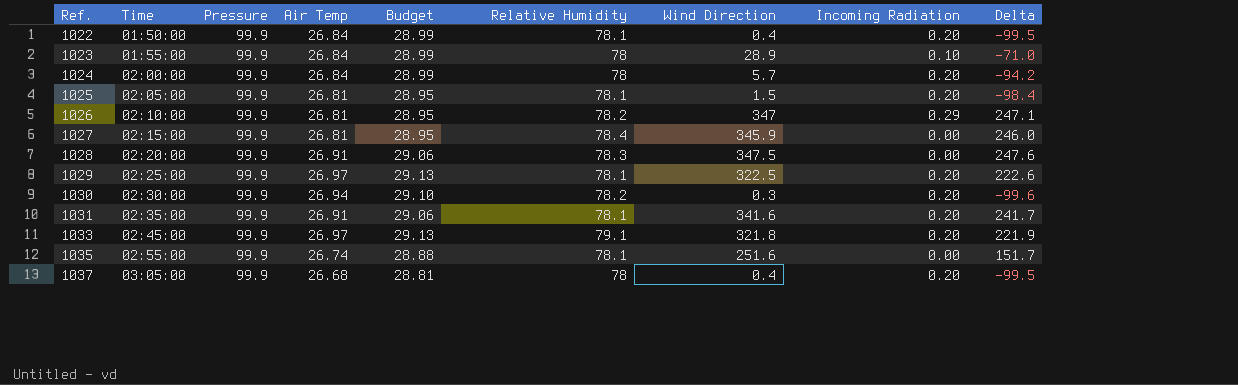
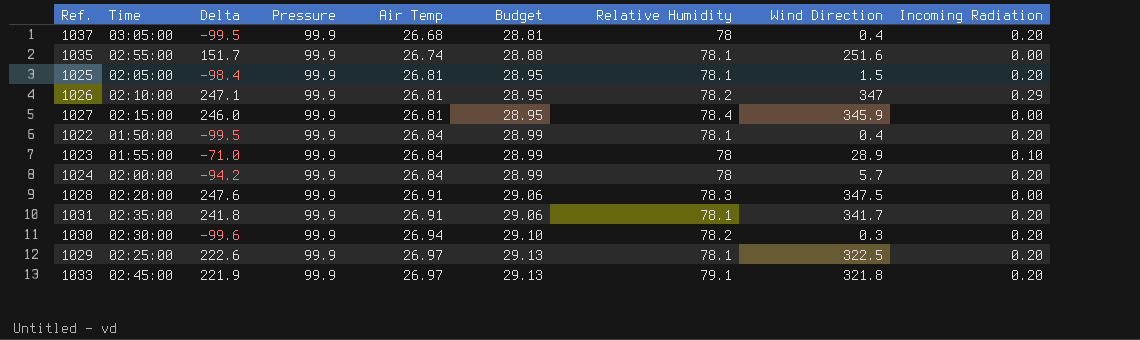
row order: Ref. ascending -> Air Temp ascending
column Delta | position: 9 -> 3
1031 | Delta: 241.7 -> 241.8
1031 | Wind Direction: 341.6 -> 341.7

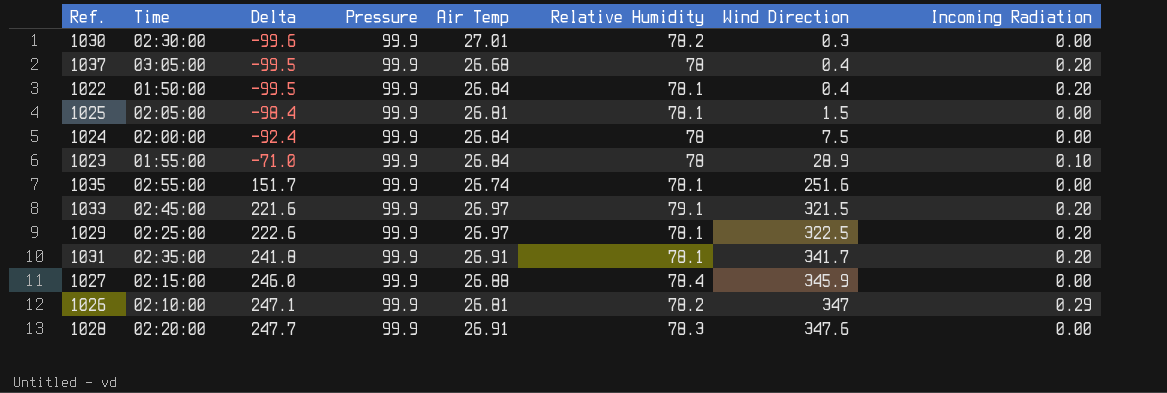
row order: Air Temp ascending -> Delta ascending
column Budget | formula: [Air Temp] * 1.08 -> none
1030 | Air Temp: 26.94 -> 27.01
1030 | Incoming Radiation: 0.20 -> 0.00
1025 | Incoming Radiation: 0.20 -> 0.00
1024 | Delta: -94.2 -> -92.4
1024 | Wind Direction: 5.7 -> 7.5
1024 | Incoming Radiation: 0.20 -> 0.00
1033 | Delta: 221.9 -> 221.6
1033 | Wind Direction: 321.8 -> 321.5
1027 | Air Temp: 26.81 -> 26.88
1028 | Delta: 247.6 -> 247.7
1028 | Wind Direction: 347.5 -> 347.6

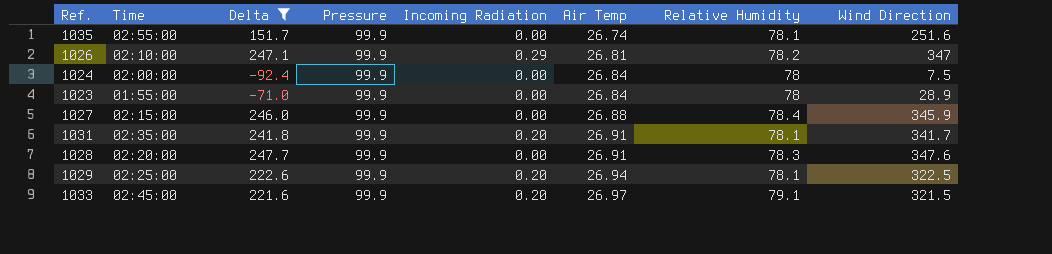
filter: none -> Delta >= -92.4
row order: Delta ascending -> Air Temp ascending
column Incoming Radiation | position: 8 -> 5
1023 | Incoming Radiation: 0.10 -> 0.00
1029 | Air Temp: 26.97 -> 26.94

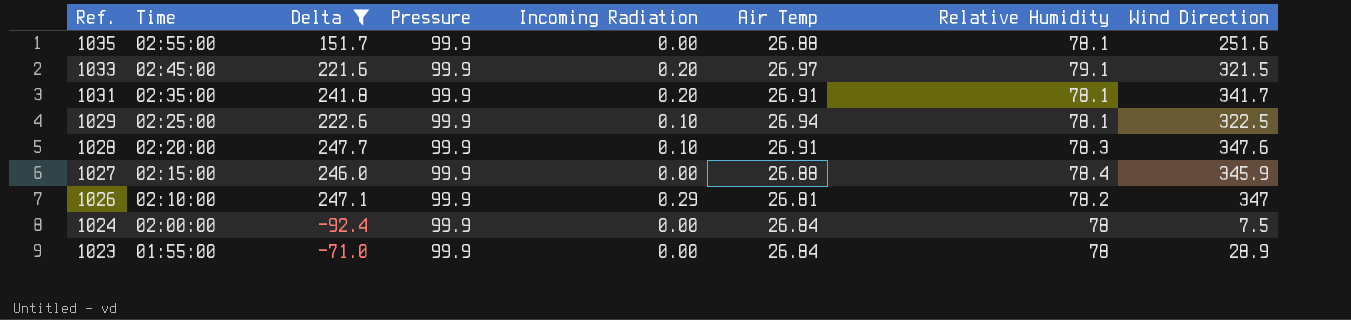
row order: Air Temp ascending -> Ref. descending
1035 | Air Temp: 26.74 -> 26.88
1029 | Incoming Radiation: 0.20 -> 0.10
1028 | Incoming Radiation: 0.00 -> 0.10

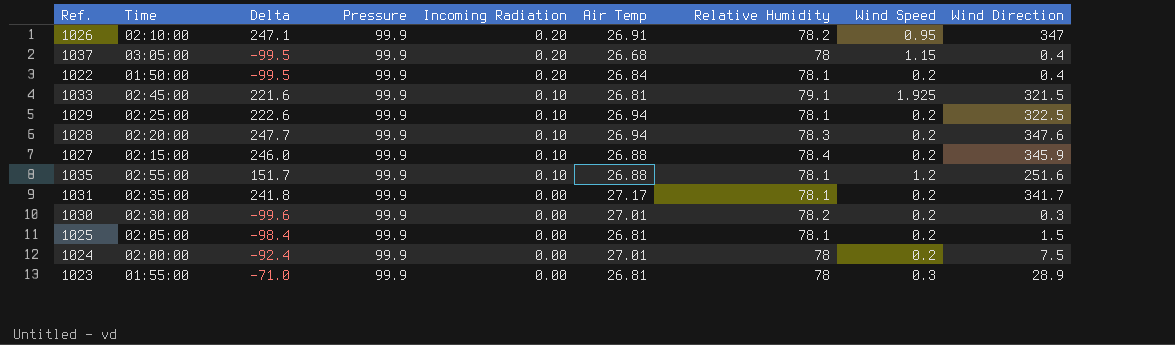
filter: Delta >= -92.4 -> none
row order: Ref. descending -> Incoming Radiation descending
column Wind Speed | position: none -> 8
1026 | Incoming Radiation: 0.29 -> 0.20
1026 | Air Temp: 26.81 -> 26.91
1033 | Incoming Radiation: 0.20 -> 0.10
1033 | Air Temp: 26.97 -> 26.81
1028 | Air Temp: 26.91 -> 26.94
1027 | Incoming Radiation: 0.00 -> 0.10
1035 | Incoming Radiation: 0.00 -> 0.10
1031 | Incoming Radiation: 0.20 -> 0.00
1031 | Air Temp: 26.91 -> 27.17
1024 | Air Temp: 26.84 -> 27.01
1023 | Air Temp: 26.84 -> 26.81

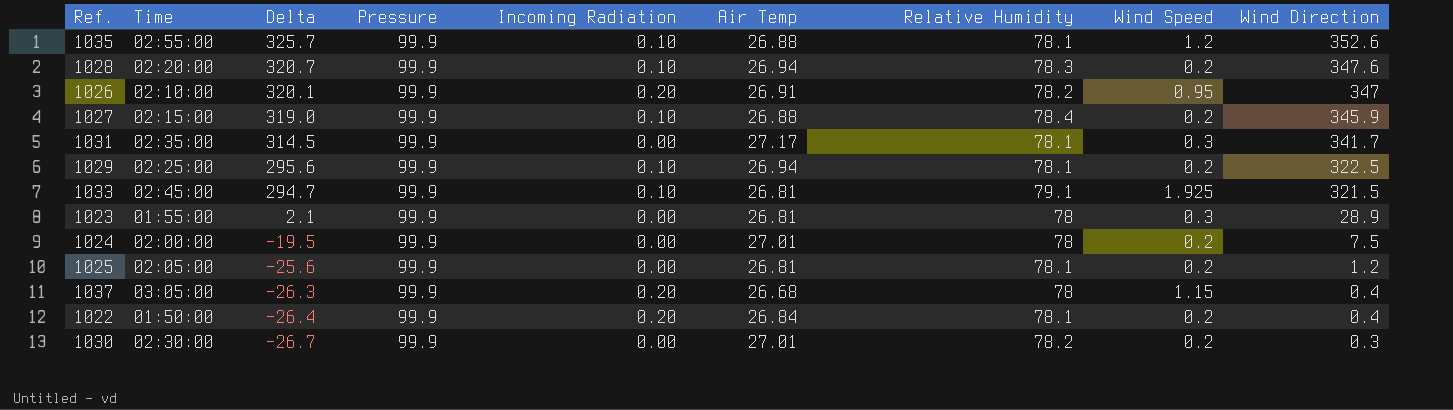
row order: Incoming Radiation descending -> Delta descending
column Delta | formula: [Wind Direction] - [Pressure] -> [Wind Direction] - [Air Temp]
1035 | Wind Direction: 251.6 -> 352.6
1031 | Wind Speed: 0.2 -> 0.3
1025 | Wind Direction: 1.5 -> 1.2

